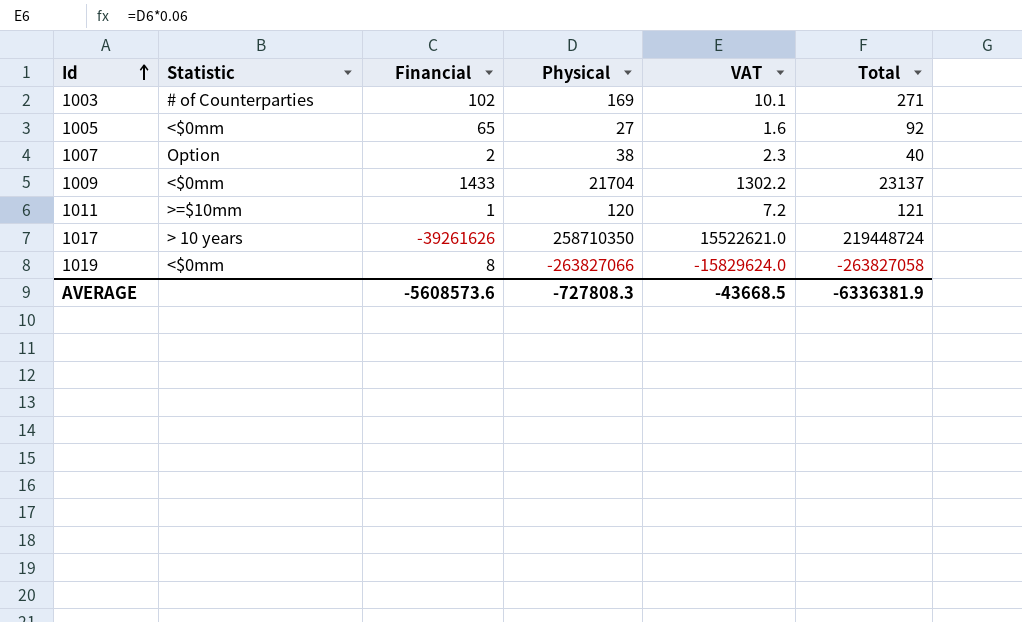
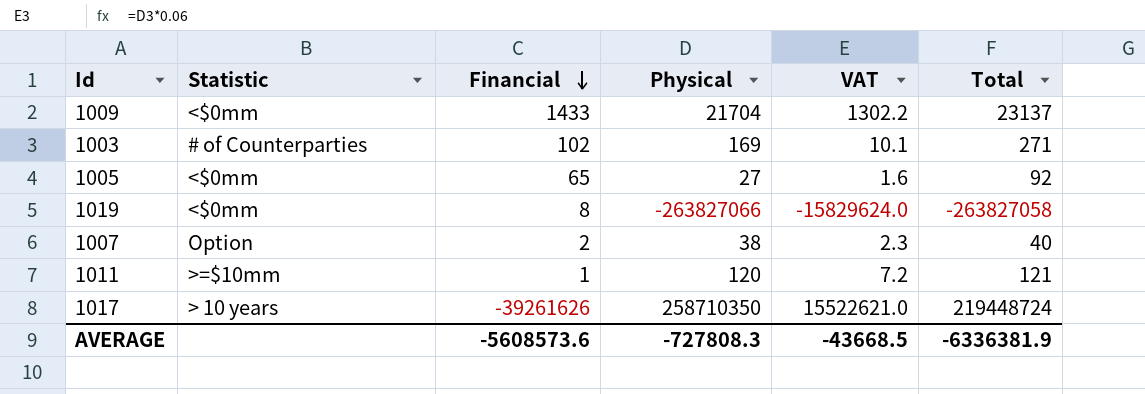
row order: Id ascending -> Financial descending

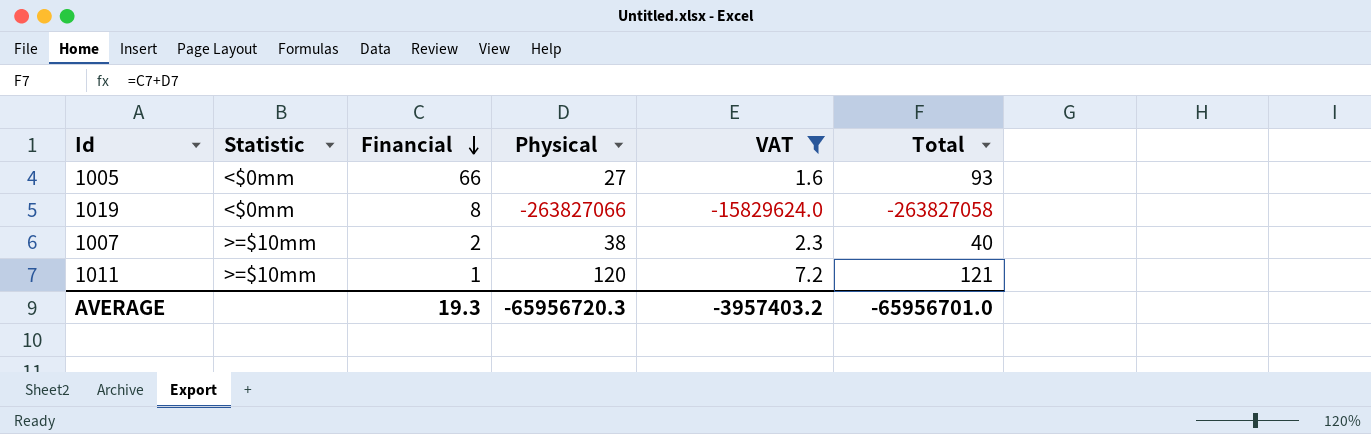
filter: none -> VAT <= 7.2
1005 | Financial: 65 -> 66
1005 | Total: 92 -> 93
1007 | Statistic: Option -> >=$10mm
AVERAGE | Financial: -5608573.6 -> 19.3
AVERAGE | Physical: -727808.3 -> -65956720.3
AVERAGE | VAT: -43668.5 -> -3957403.2
AVERAGE | Total: -6336381.9 -> -65956701.0

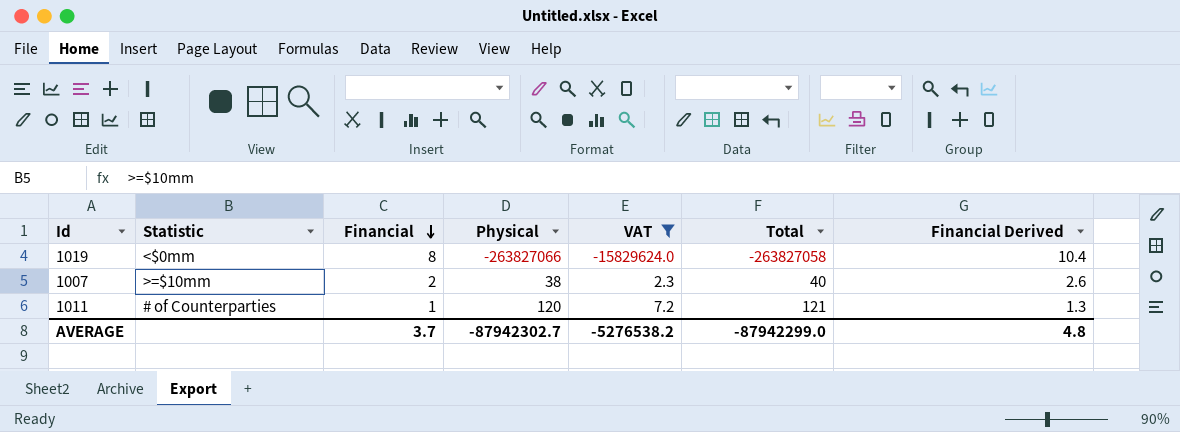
column Financial Derived | formula: none -> [Financial] * 1.3
row 1005: <$0mm | 66 | 27 | 1.6 | 93 -> none
1011 | Statistic: >=$10mm -> # of Counterparties
AVERAGE | Financial: 19.3 -> 3.7
AVERAGE | Physical: -65956720.3 -> -87942302.7
AVERAGE | VAT: -3957403.2 -> -5276538.2
AVERAGE | Total: -65956701.0 -> -87942299.0

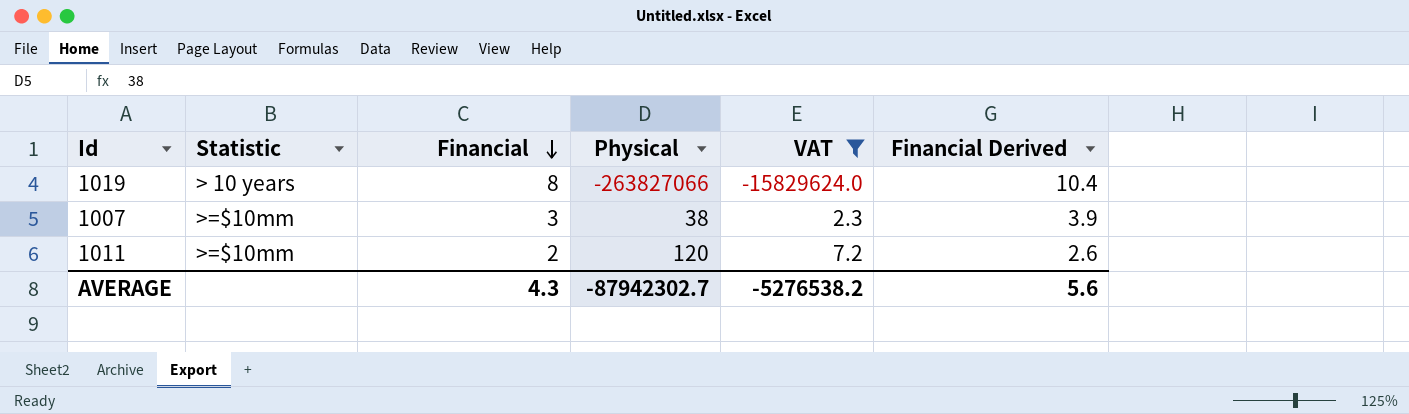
column Total | formula: [Financial] + [Physical] -> none
1019 | Statistic: <$0mm -> > 10 years
1007 | Financial: 2 -> 3
1007 | Financial Derived: 2.6 -> 3.9
1011 | Statistic: # of Counterparties -> >=$10mm
1011 | Financial: 1 -> 2
1011 | Financial Derived: 1.3 -> 2.6
AVERAGE | Financial: 3.7 -> 4.3
AVERAGE | Financial Derived: 4.8 -> 5.6

